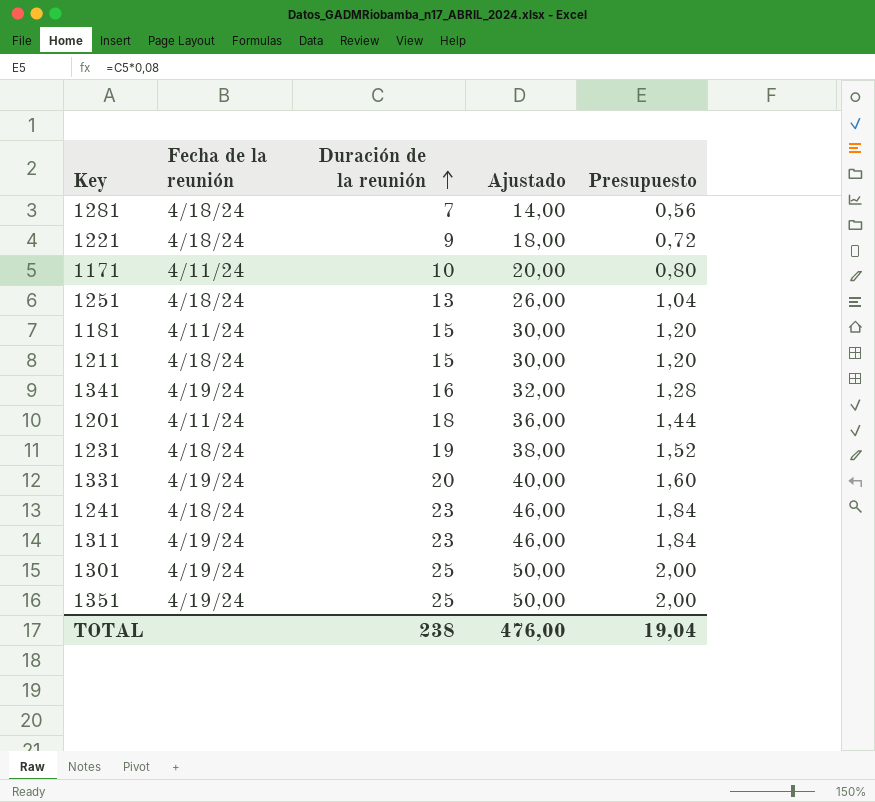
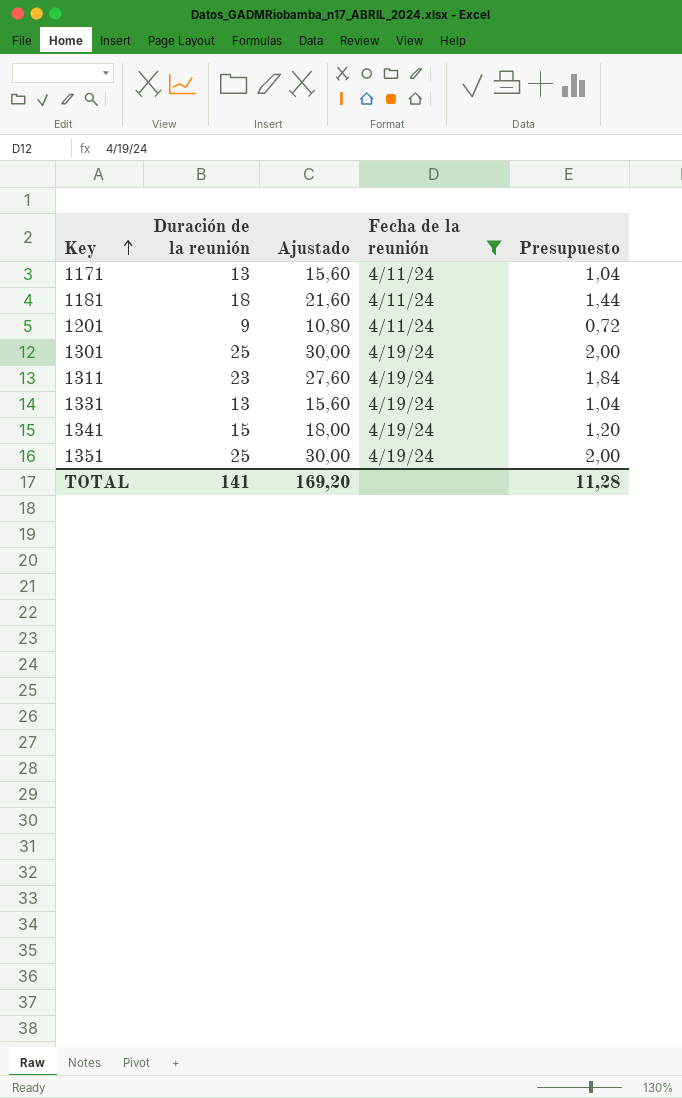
filter: none -> Fecha de la reunión != 4/18/24
row order: Duración de la reunión ascending -> Key ascending
column Ajustado | formula: [Duración de la reunión] * 2 -> [Duración de la reunión] * 1,2
column Fecha de la reunión | position: 2 -> 4
1171 | Duración de la reunión: 10 -> 13
1171 | Presupuesto: 0,80 -> 1,04
1181 | Duración de la reunión: 15 -> 18
1181 | Presupuesto: 1,20 -> 1,44
1201 | Duración de la reunión: 18 -> 9
1201 | Presupuesto: 1,44 -> 0,72
1331 | Duración de la reunión: 20 -> 13
1331 | Presupuesto: 1,60 -> 1,04
1341 | Duración de la reunión: 16 -> 15
1341 | Presupuesto: 1,28 -> 1,20
TOTAL | Duración de la reunión: 238 -> 141
TOTAL | Ajustado: 476,00 -> 169,20
TOTAL | Presupuesto: 19,04 -> 11,28

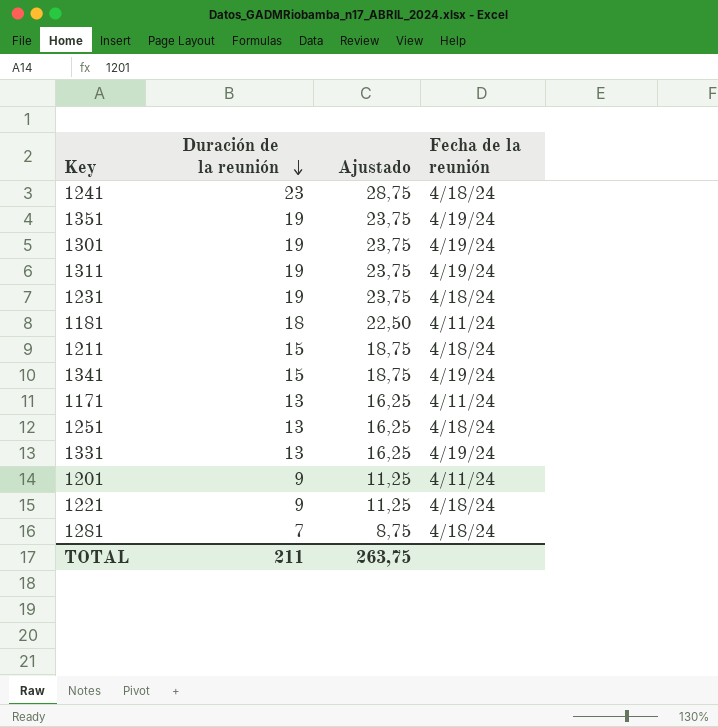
filter: Fecha de la reunión != 4/18/24 -> none
row order: Key ascending -> Duración de la reunión descending
column Presupuesto | formula: [Duración de la reunión] * 0,08 -> none
column Ajustado | formula: [Duración de la reunión] * 1,2 -> [Duración de la reunión] * 1,25
1351 | Duración de la reunión: 25 -> 19
1301 | Duración de la reunión: 25 -> 19
1311 | Duración de la reunión: 23 -> 19
TOTAL | Duración de la reunión: 141 -> 211
TOTAL | Ajustado: 169,20 -> 263,75

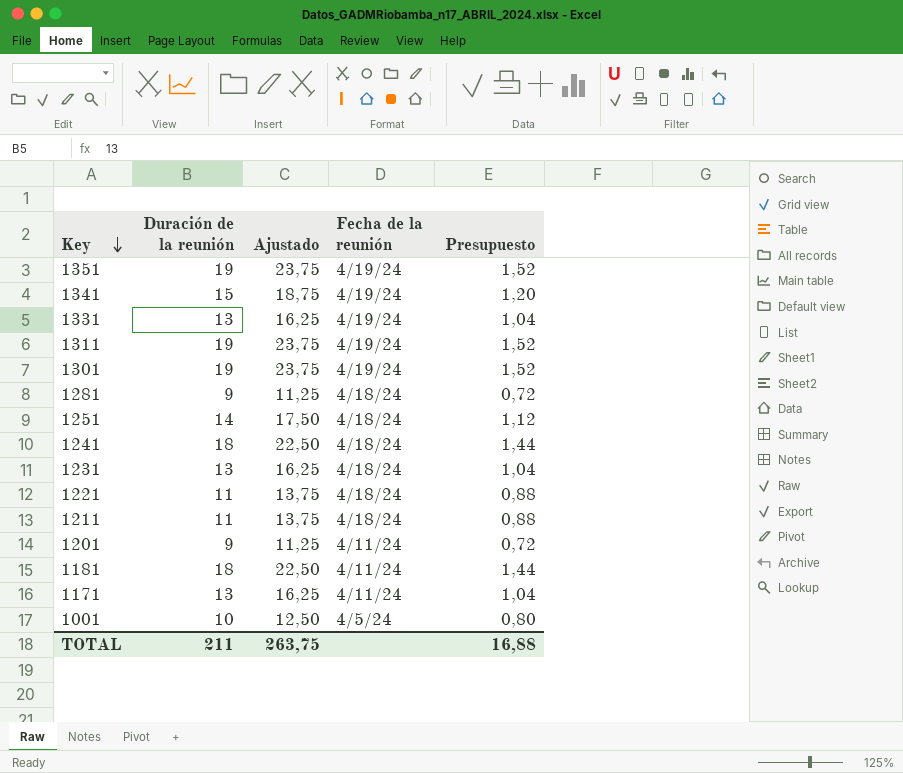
row order: Duración de la reunión descending -> Key descending
column Presupuesto | formula: none -> [Duración de la reunión] * 0,08
1281 | Duración de la reunión: 7 -> 9
1281 | Ajustado: 8,75 -> 11,25
1251 | Duración de la reunión: 13 -> 14
1251 | Ajustado: 16,25 -> 17,50
1241 | Duración de la reunión: 23 -> 18
1241 | Ajustado: 28,75 -> 22,50
1231 | Duración de la reunión: 19 -> 13
1231 | Ajustado: 23,75 -> 16,25
1221 | Duración de la reunión: 9 -> 11
1221 | Ajustado: 11,25 -> 13,75
1211 | Duración de la reunión: 15 -> 11
1211 | Ajustado: 18,75 -> 13,75
row 1001: none -> 10 | 12,50 | 4/5/24 | 0,80

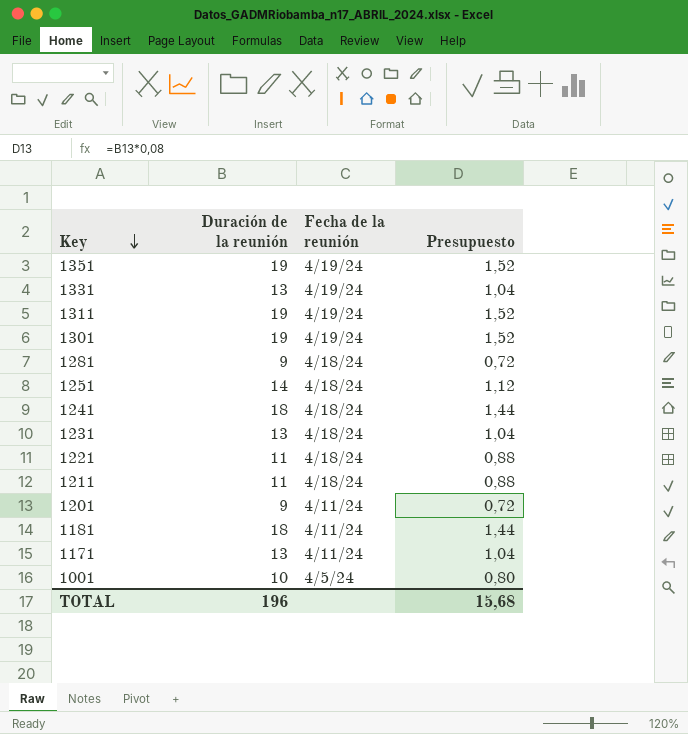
column Ajustado | formula: [Duración de la reunión] * 1,25 -> none
row 1341: 15 | 18,75 | 4/19/24 | 1,20 -> none
TOTAL | Duración de la reunión: 211 -> 196
TOTAL | Presupuesto: 16,88 -> 15,68

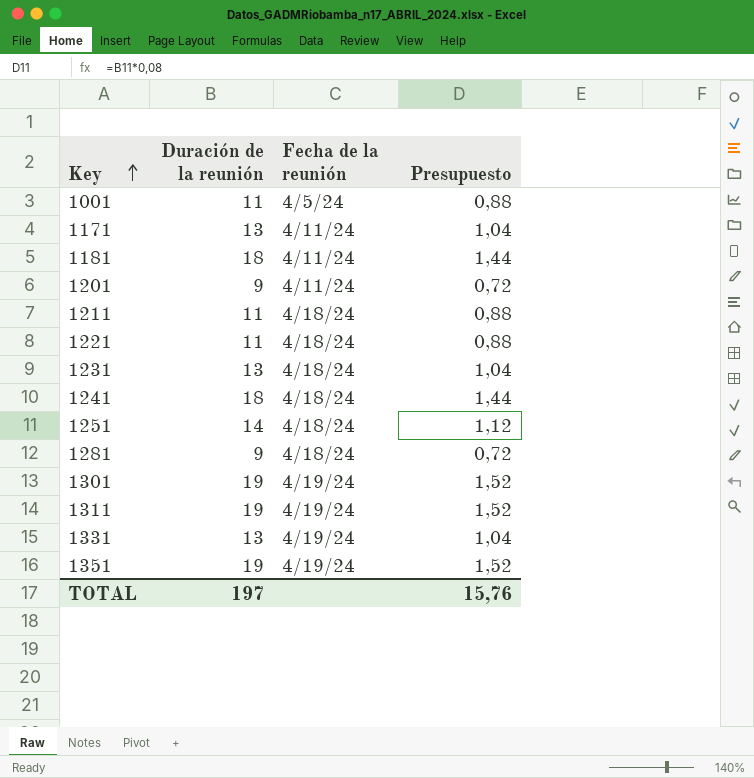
row order: Key descending -> Key ascending
1001 | Duración de la reunión: 10 -> 11
1001 | Presupuesto: 0,80 -> 0,88
TOTAL | Duración de la reunión: 196 -> 197
TOTAL | Presupuesto: 15,68 -> 15,76

